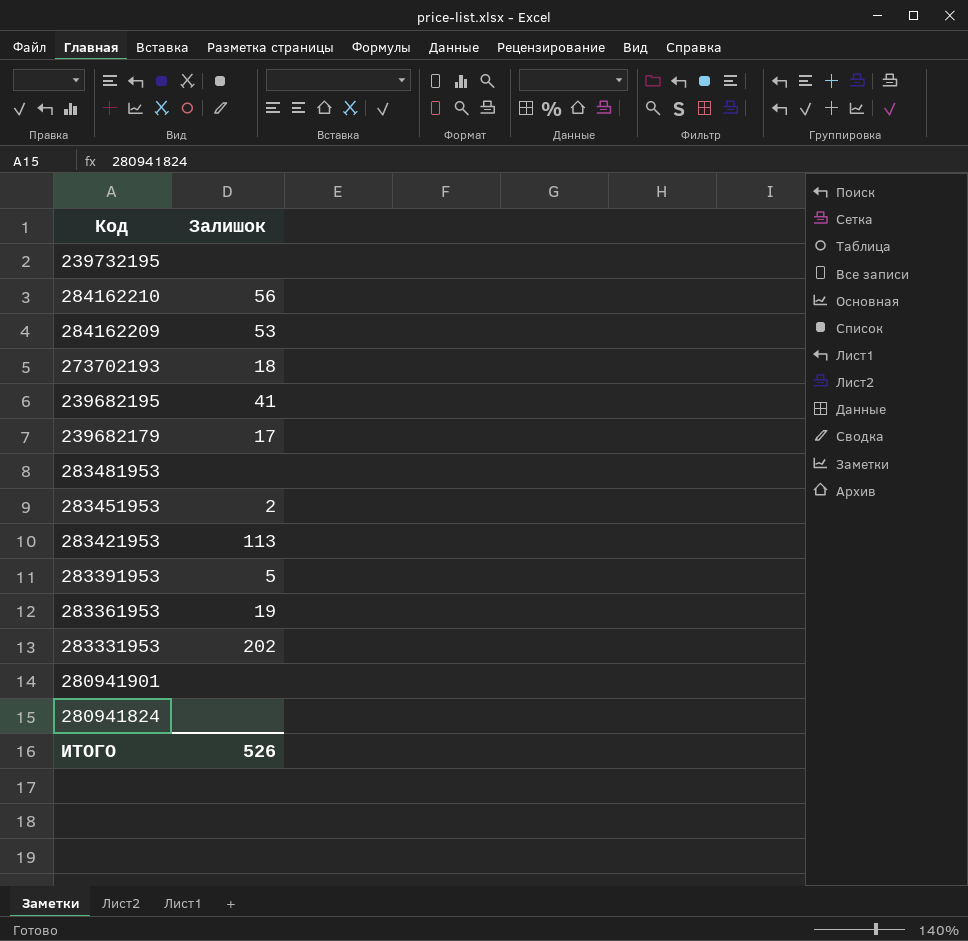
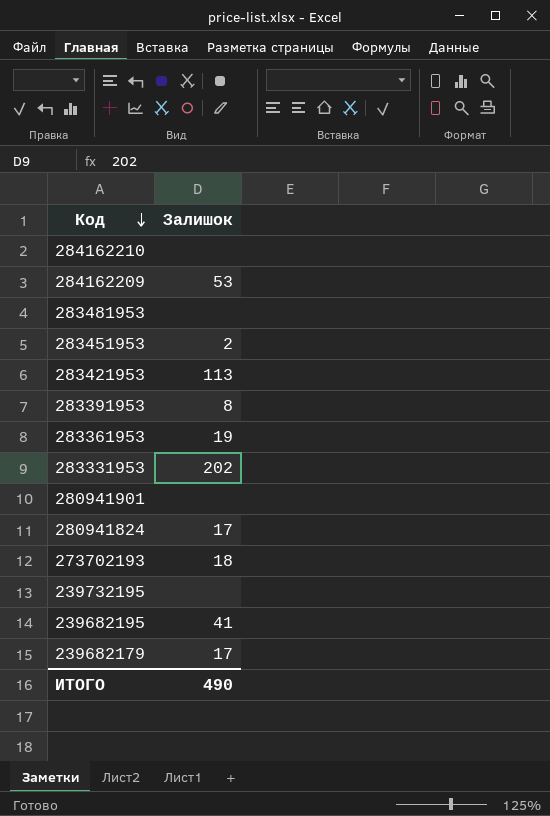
row order: none -> Код descending
284162210 | Залишок: 56 -> none
283391953 | Залишок: 5 -> 8
280941824 | Залишок: none -> 17
ИТОГО | Залишок: 526 -> 490

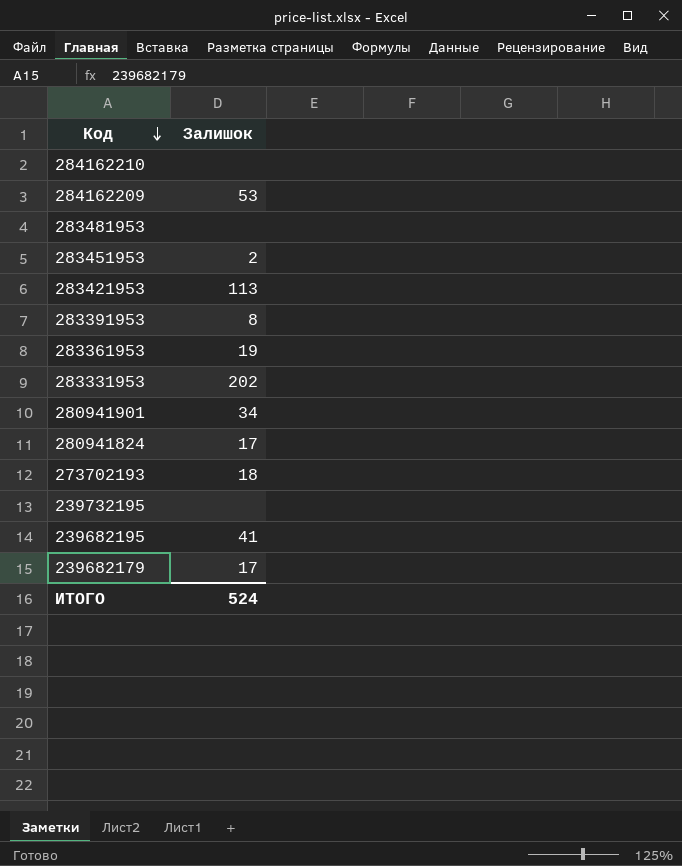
280941901 | Залишок: none -> 34
ИТОГО | Залишок: 490 -> 524

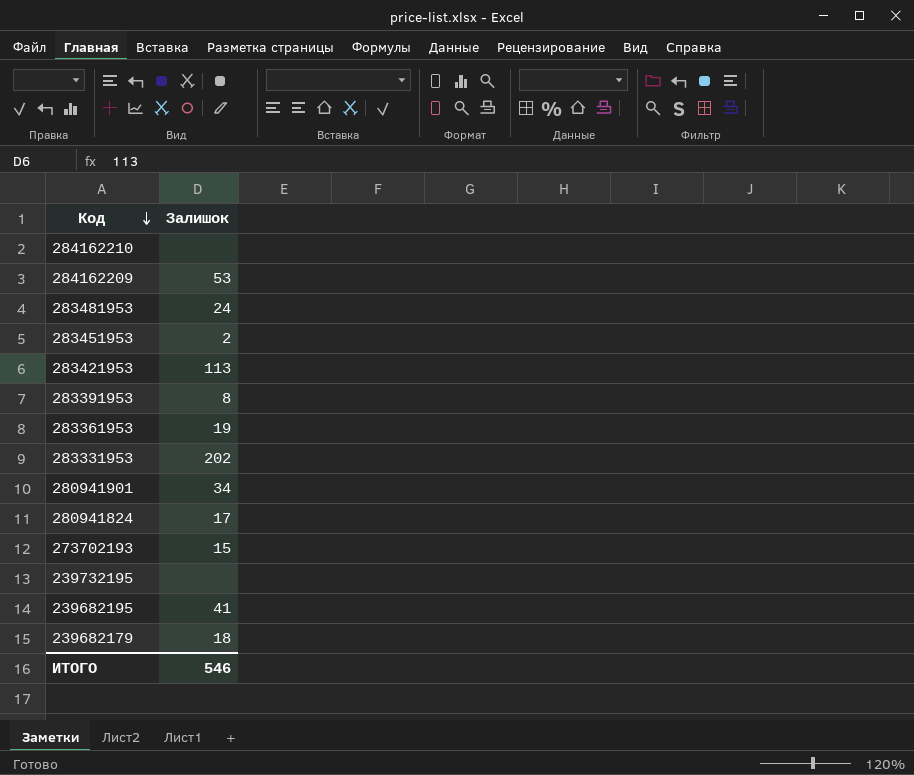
283481953 | Залишок: none -> 24
273702193 | Залишок: 18 -> 15
239682179 | Залишок: 17 -> 18
ИТОГО | Залишок: 524 -> 546

